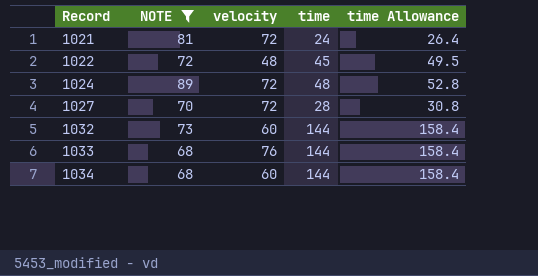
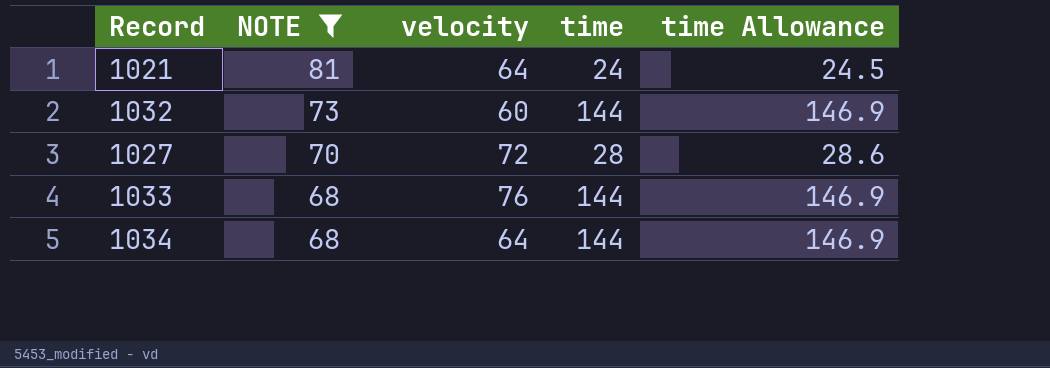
row order: Record ascending -> NOTE descending
column time Allowance | formula: [time] * 1.1 -> [time] * 1.02
row 1022: 72 | 48 | 45 | 49.5 -> none
row 1024: 89 | 72 | 48 | 52.8 -> none
1021 | velocity: 72 -> 64
1034 | velocity: 60 -> 64

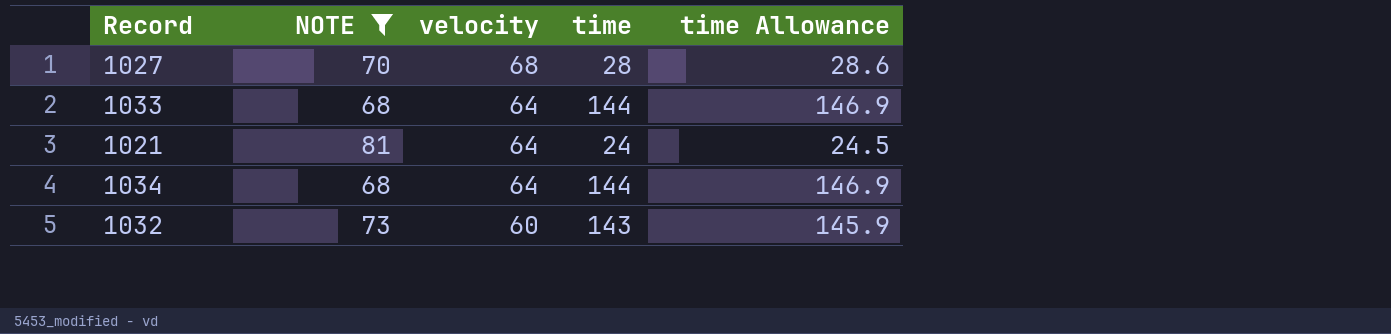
row order: NOTE descending -> velocity descending
1027 | velocity: 72 -> 68
1033 | velocity: 76 -> 64
1032 | time: 144 -> 143
1032 | time Allowance: 146.9 -> 145.9

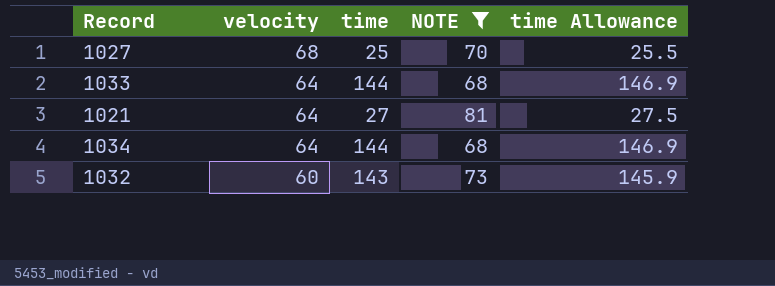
column NOTE | position: 2 -> 4
1027 | time: 28 -> 25
1027 | time Allowance: 28.6 -> 25.5
1021 | time: 24 -> 27
1021 | time Allowance: 24.5 -> 27.5

